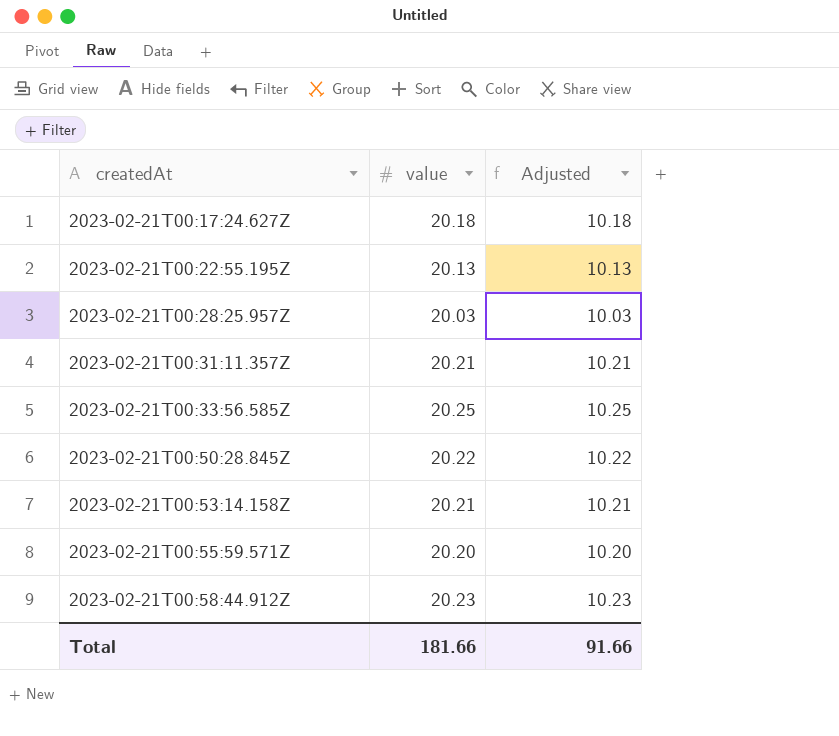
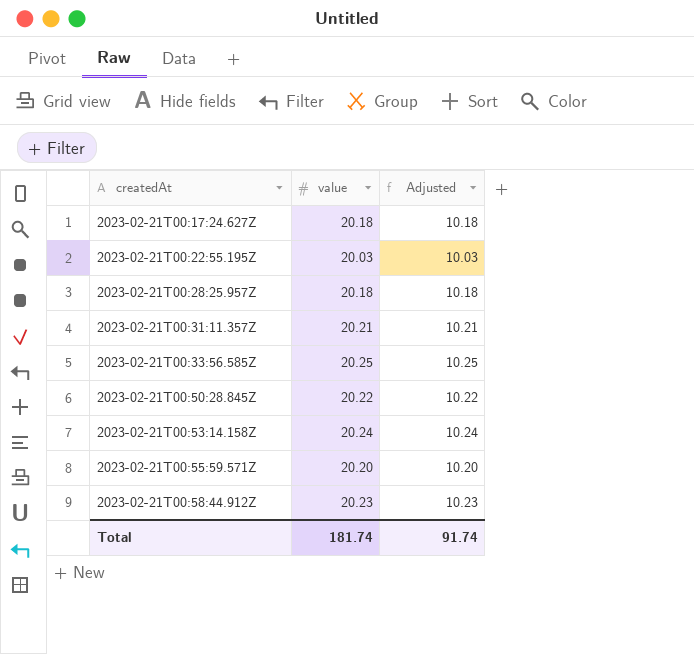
2023-02-21T00:22:55.195Z | value: 20.13 -> 20.03
2023-02-21T00:22:55.195Z | Adjusted: 10.13 -> 10.03
2023-02-21T00:28:25.957Z | value: 20.03 -> 20.18
2023-02-21T00:28:25.957Z | Adjusted: 10.03 -> 10.18
2023-02-21T00:53:14.158Z | value: 20.21 -> 20.24
2023-02-21T00:53:14.158Z | Adjusted: 10.21 -> 10.24
Total | value: 181.66 -> 181.74
Total | Adjusted: 91.66 -> 91.74

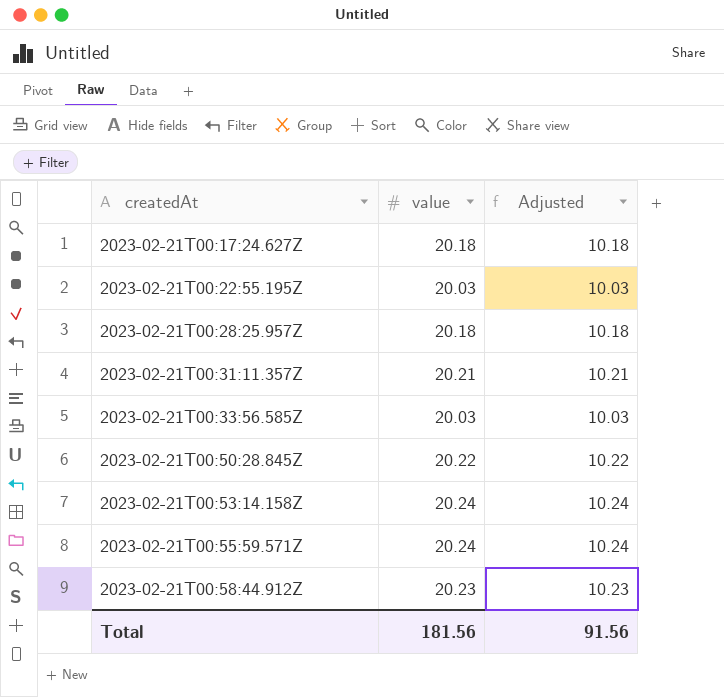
2023-02-21T00:33:56.585Z | value: 20.25 -> 20.03
2023-02-21T00:33:56.585Z | Adjusted: 10.25 -> 10.03
2023-02-21T00:55:59.571Z | value: 20.20 -> 20.24
2023-02-21T00:55:59.571Z | Adjusted: 10.20 -> 10.24
Total | value: 181.74 -> 181.56
Total | Adjusted: 91.74 -> 91.56

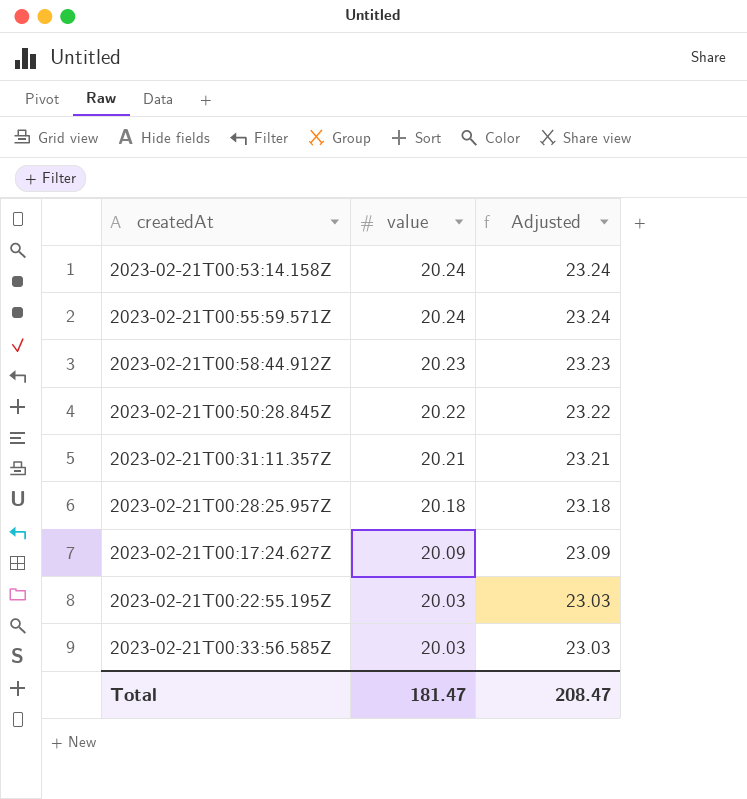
row order: createdAt ascending -> value descending
column Adjusted | formula: [value] - 10 -> [value] + 3
2023-02-21T00:17:24.627Z | value: 20.18 -> 20.09
Total | value: 181.56 -> 181.47
Total | Adjusted: 91.56 -> 208.47

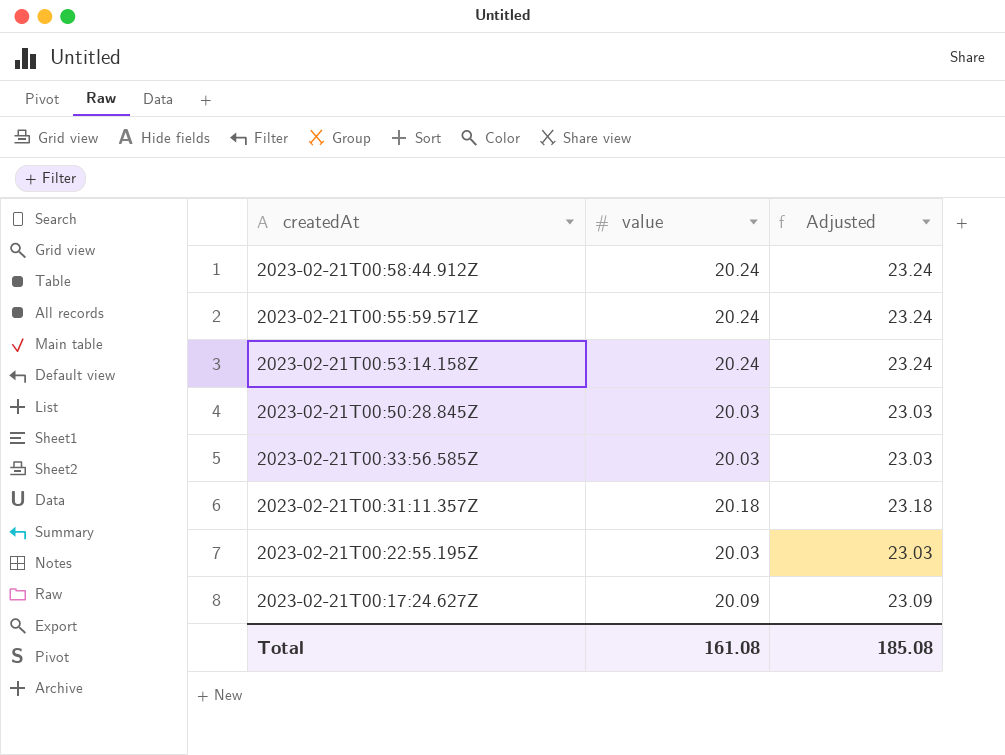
row order: value descending -> createdAt descending
row 2023-02-21T00:28:25.957Z: 20.18 | 23.18 -> none
2023-02-21T00:58:44.912Z | value: 20.23 -> 20.24
2023-02-21T00:58:44.912Z | Adjusted: 23.23 -> 23.24
2023-02-21T00:50:28.845Z | value: 20.22 -> 20.03
2023-02-21T00:50:28.845Z | Adjusted: 23.22 -> 23.03
2023-02-21T00:31:11.357Z | value: 20.21 -> 20.18
2023-02-21T00:31:11.357Z | Adjusted: 23.21 -> 23.18
Total | value: 181.47 -> 161.08
Total | Adjusted: 208.47 -> 185.08

